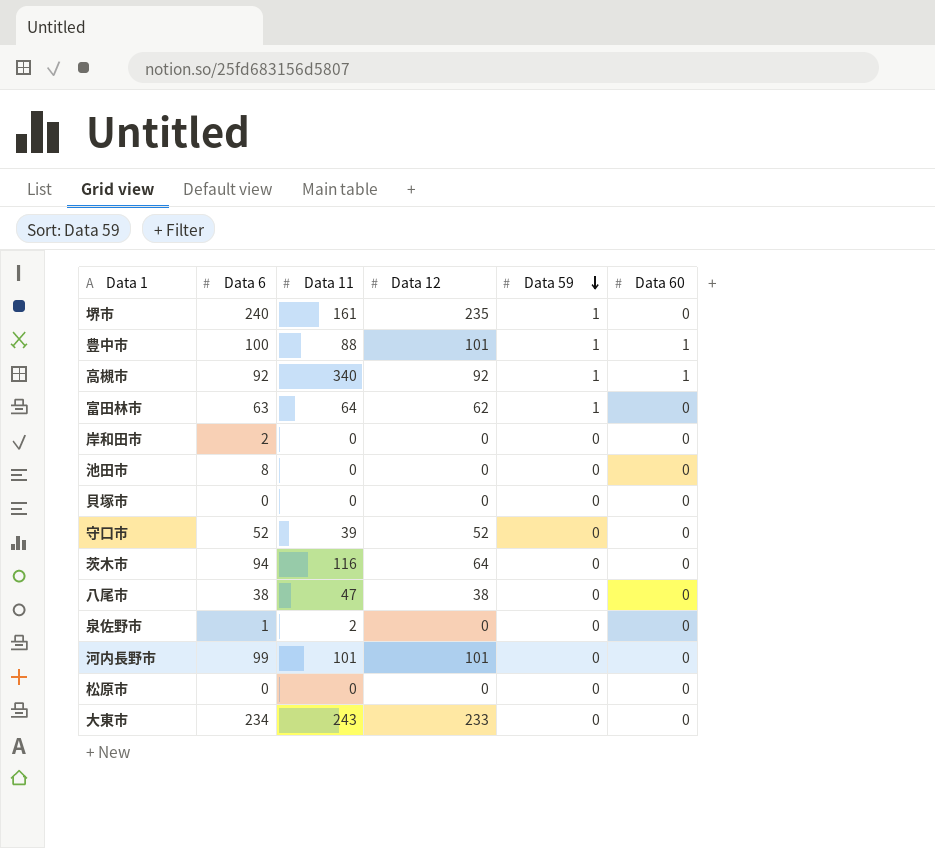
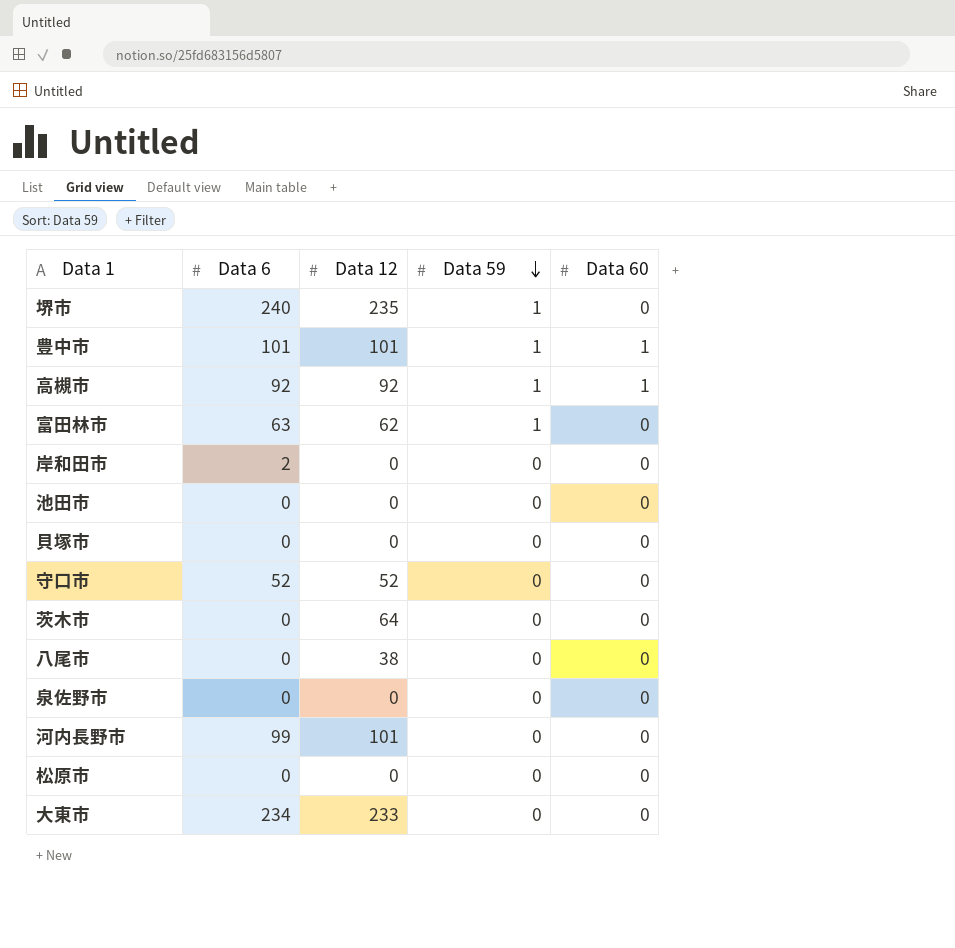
column Data 11 | position: 3 -> none
豊中市 | Data 6: 100 -> 101
池田市 | Data 6: 8 -> 0
茨木市 | Data 6: 94 -> 0
八尾市 | Data 6: 38 -> 0
泉佐野市 | Data 6: 1 -> 0

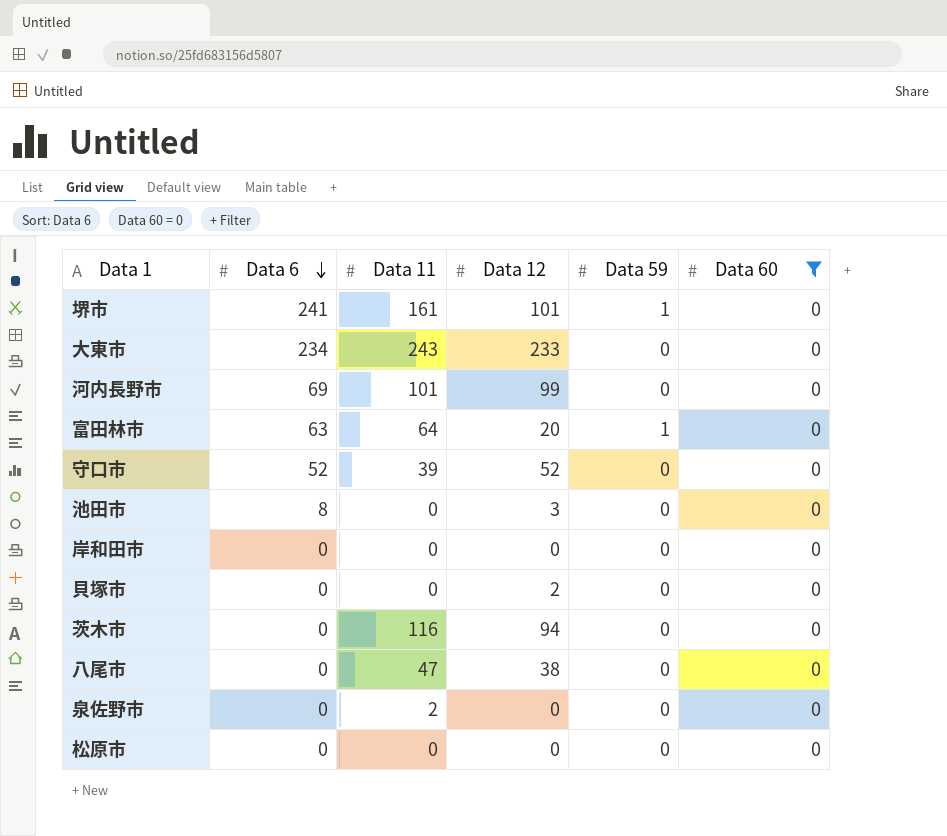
filter: none -> Data 60 = 0
row order: Data 59 descending -> Data 6 descending
column Data 11 | position: none -> 3
堺市 | Data 6: 240 -> 241
堺市 | Data 12: 235 -> 101
河内長野市 | Data 6: 99 -> 69
河内長野市 | Data 12: 101 -> 99
富田林市 | Data 12: 62 -> 20
池田市 | Data 6: 0 -> 8
池田市 | Data 12: 0 -> 3
岸和田市 | Data 6: 2 -> 0
貝塚市 | Data 12: 0 -> 2
茨木市 | Data 12: 64 -> 94

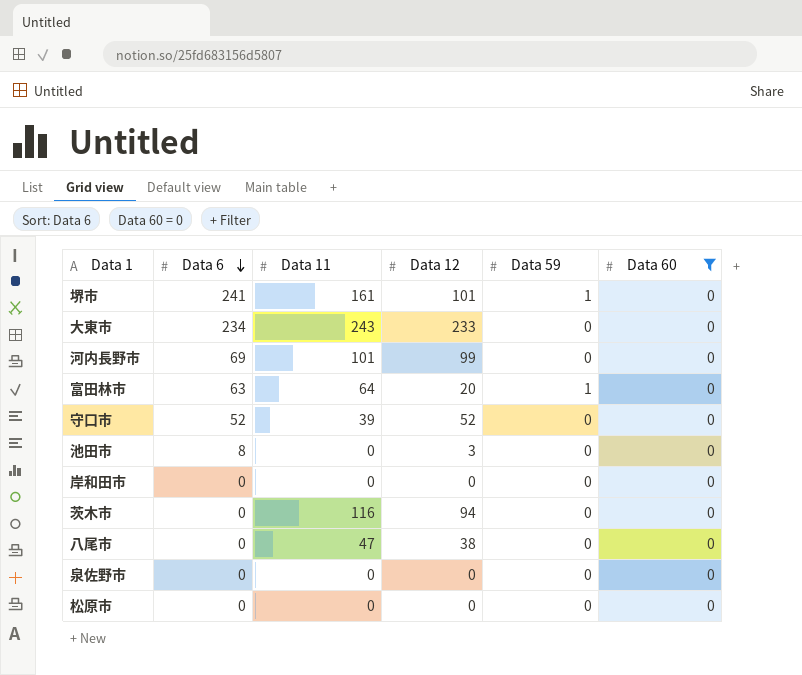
row 貝塚市: 0 | 0 | 2 | 0 | 0 -> none
泉佐野市 | Data 11: 2 -> 0

